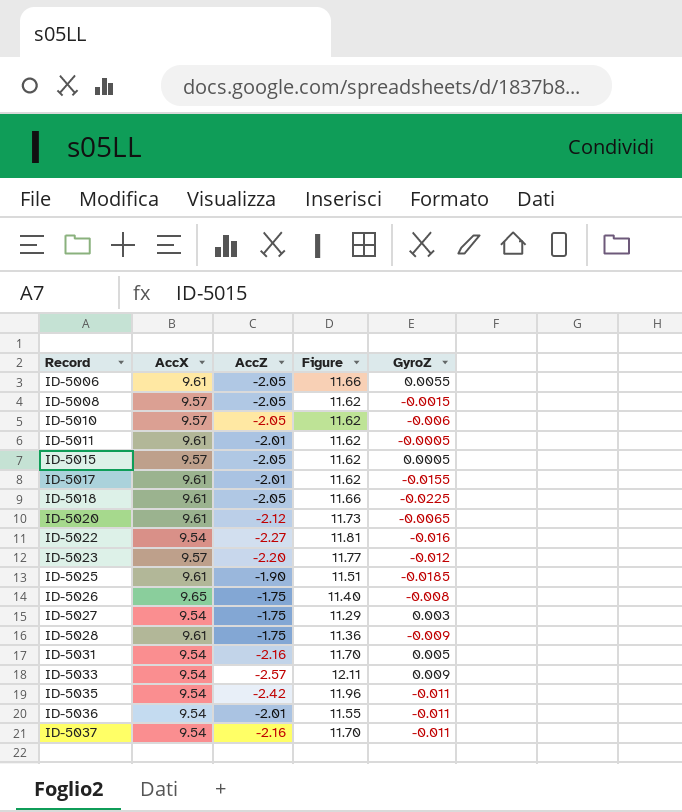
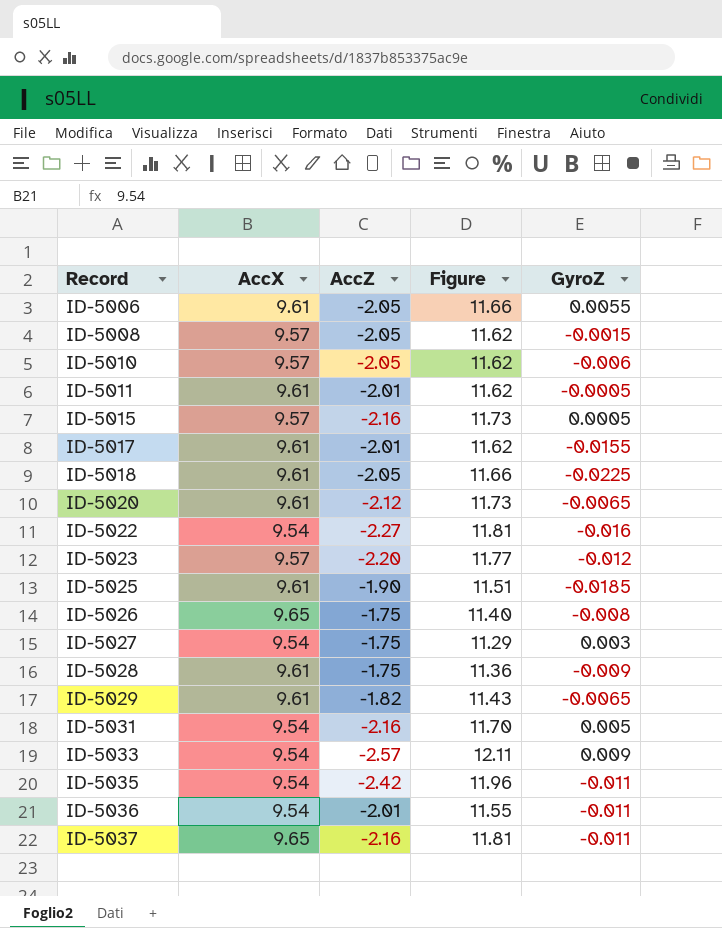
ID-5015 | AccZ: -2.05 -> -2.16
ID-5015 | Figure: 11.62 -> 11.73
row ID-5029: none -> 9.61 | -1.82 | 11.43 | -0.0065
ID-5037 | AccX: 9.54 -> 9.65
ID-5037 | Figure: 11.70 -> 11.81

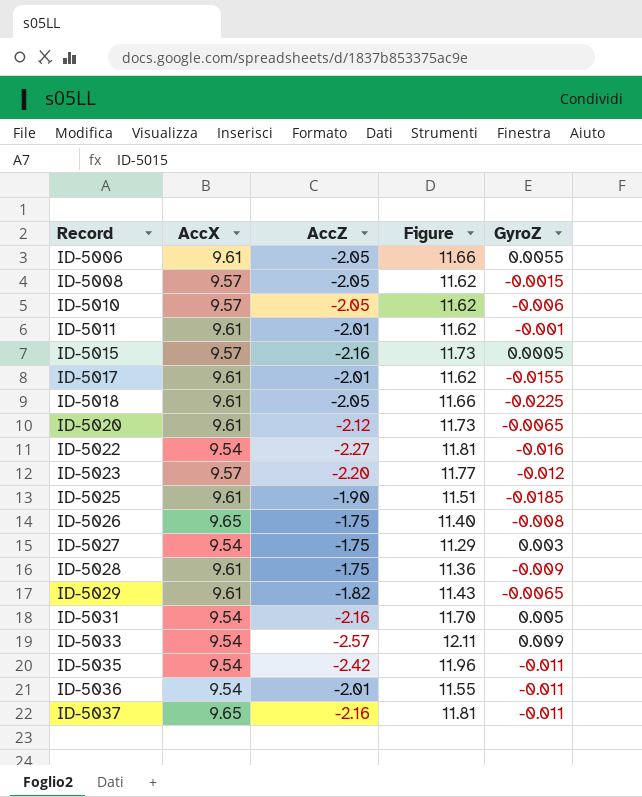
ID-5011 | GyroZ: -0.0005 -> -0.001

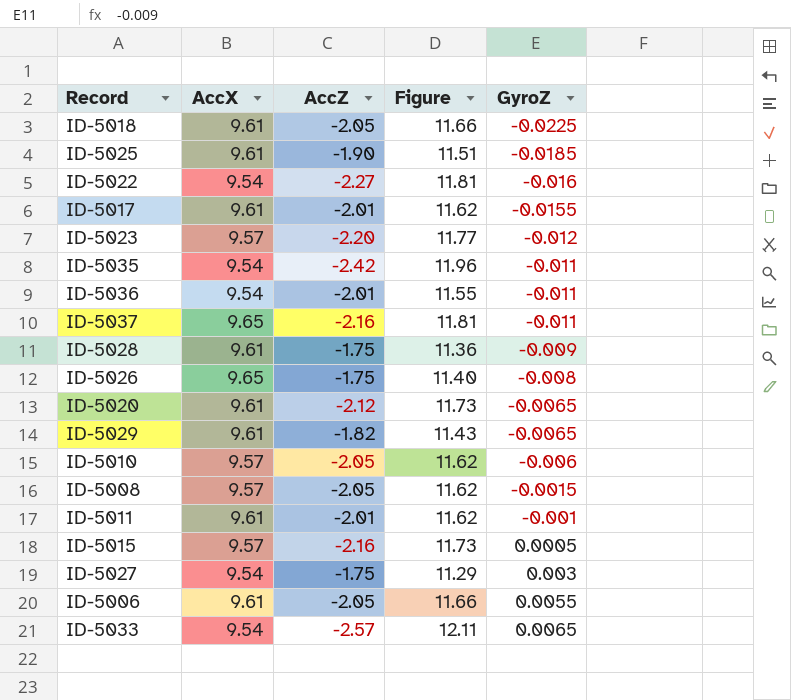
row order: Record ascending -> GyroZ ascending
row ID-5031: 9.54 | -2.16 | 11.70 | 0.005 -> none
ID-5033 | GyroZ: 0.009 -> 0.0065

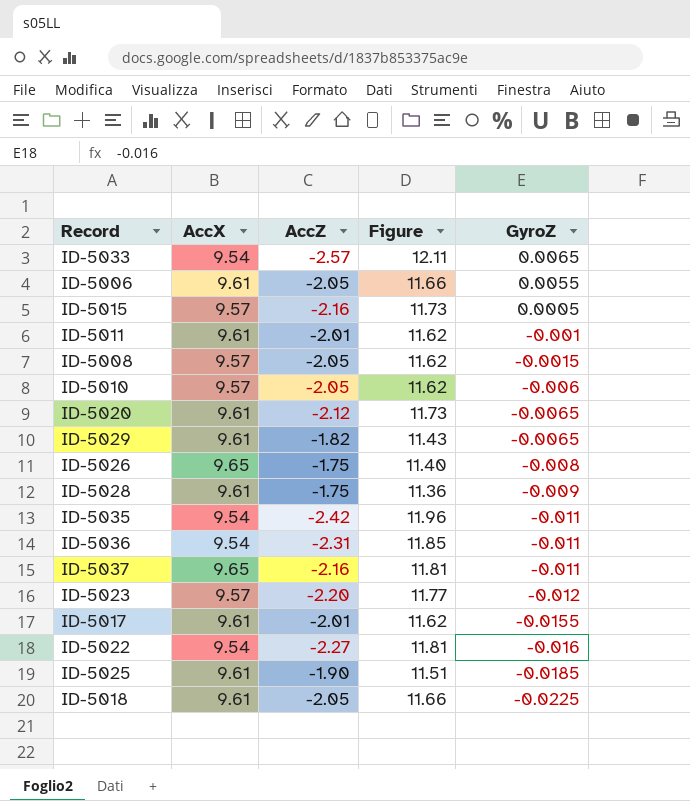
row order: GyroZ ascending -> GyroZ descending
row ID-5027: 9.54 | -1.75 | 11.29 | 0.003 -> none
ID-5036 | AccZ: -2.01 -> -2.31
ID-5036 | Figure: 11.55 -> 11.85

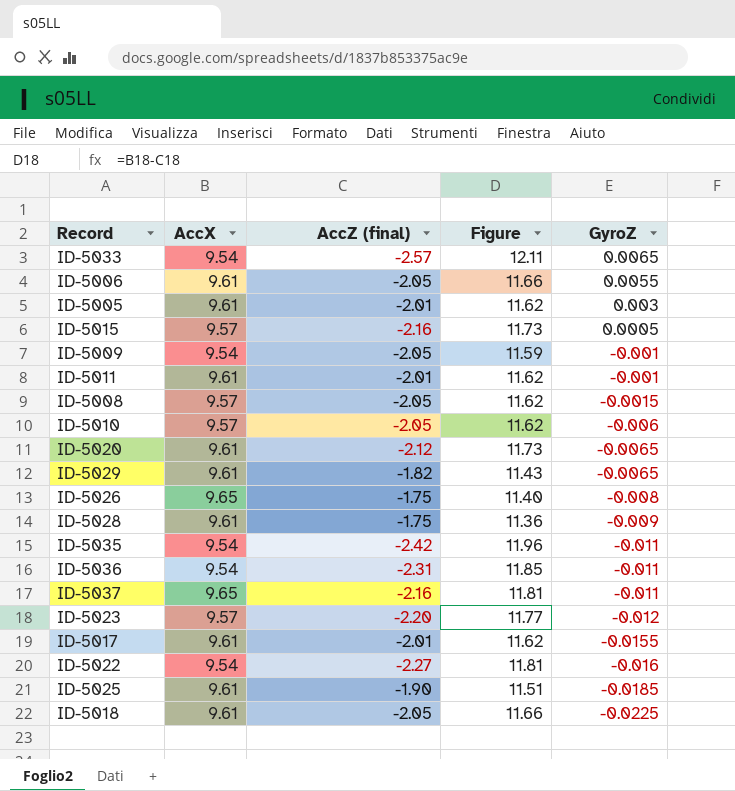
column name: AccZ -> AccZ (final)
row ID-5005: none -> 9.61 | -2.01 | 11.62 | 0.003
row ID-5009: none -> 9.54 | -2.05 | 11.59 | -0.001

